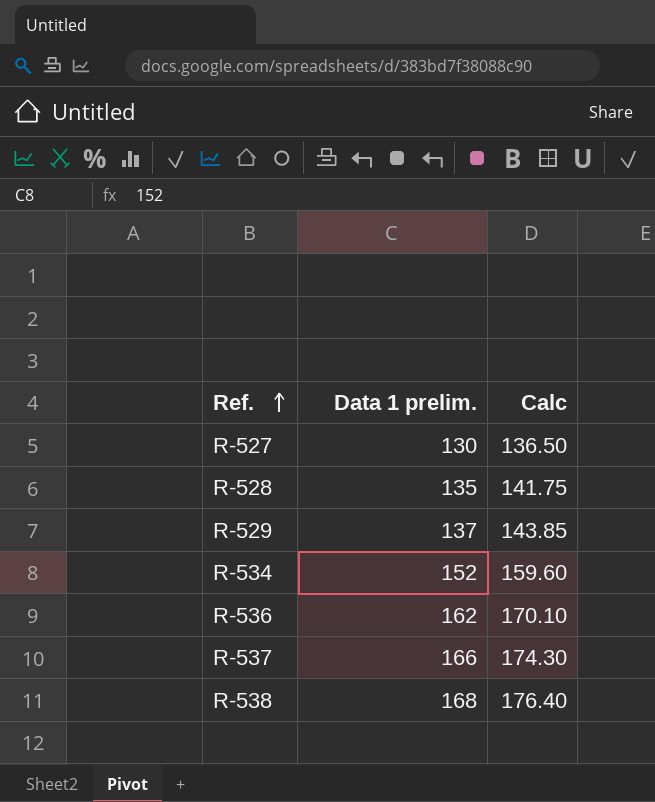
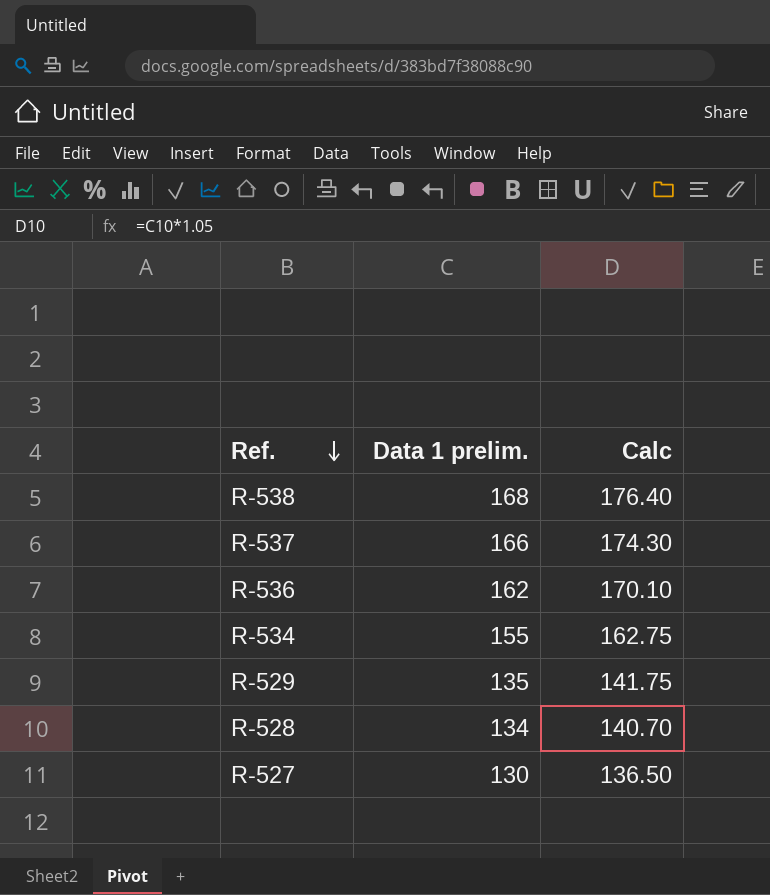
row order: Ref. ascending -> Ref. descending
R-534 | Data 1 prelim.: 152 -> 155
R-534 | Calc: 159.60 -> 162.75
R-529 | Data 1 prelim.: 137 -> 135
R-529 | Calc: 143.85 -> 141.75
R-528 | Data 1 prelim.: 135 -> 134
R-528 | Calc: 141.75 -> 140.70

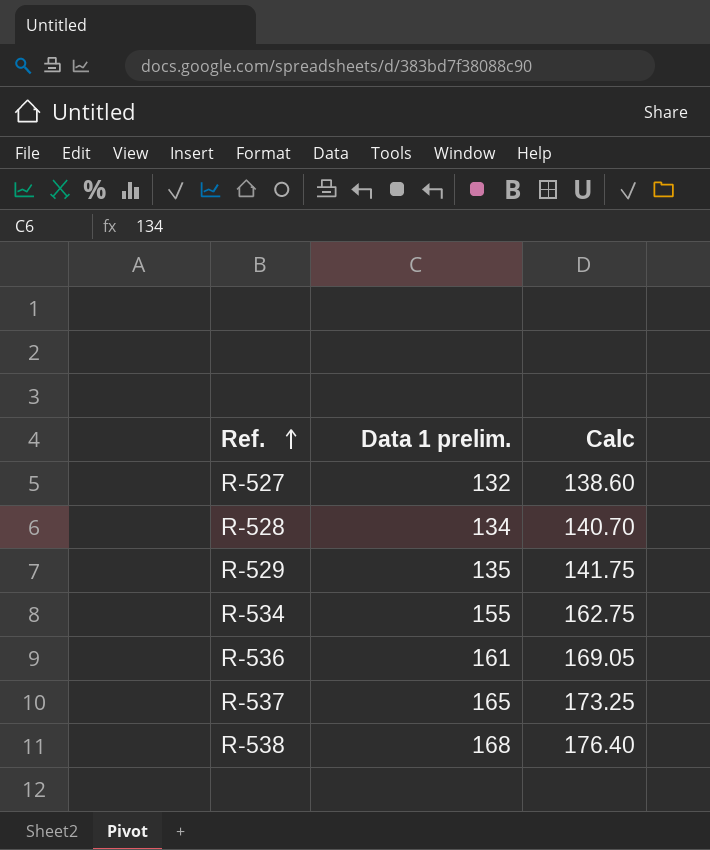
row order: Ref. descending -> Ref. ascending
R-527 | Data 1 prelim.: 130 -> 132
R-527 | Calc: 136.50 -> 138.60
R-536 | Data 1 prelim.: 162 -> 161
R-536 | Calc: 170.10 -> 169.05
R-537 | Data 1 prelim.: 166 -> 165
R-537 | Calc: 174.30 -> 173.25

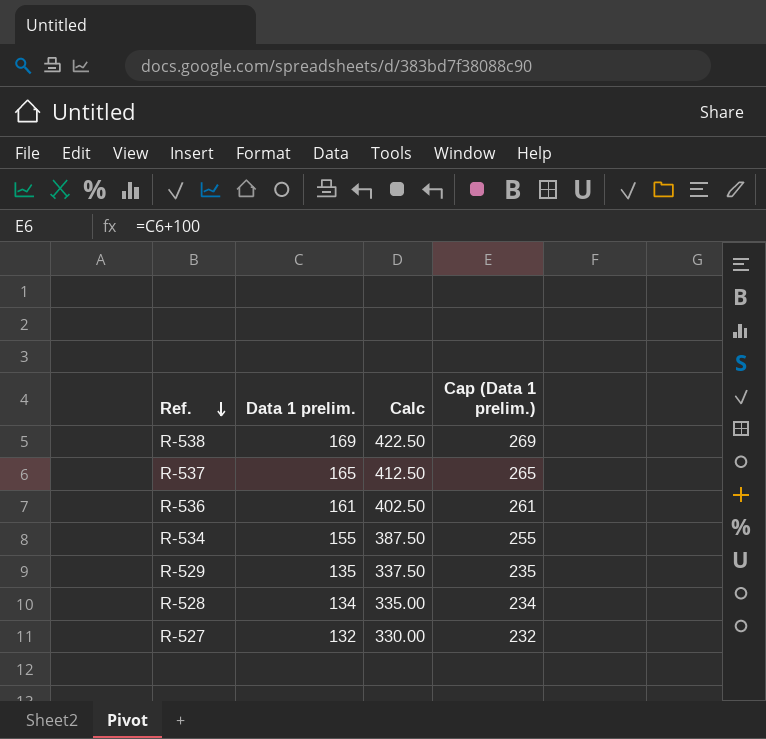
row order: Ref. ascending -> Ref. descending
column Calc | formula: [Data 1 prelim.] * 1.05 -> [Data 1 prelim.] * 2.5
column Cap (Data 1 prelim.) | formula: none -> [Data 1 prelim.] + 100
R-538 | Data 1 prelim.: 168 -> 169

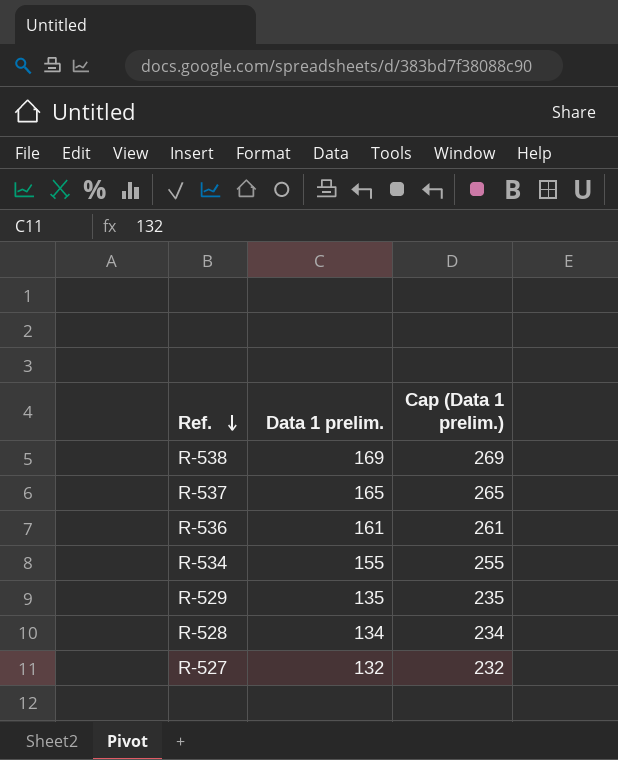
column Calc | formula: [Data 1 prelim.] * 2.5 -> none

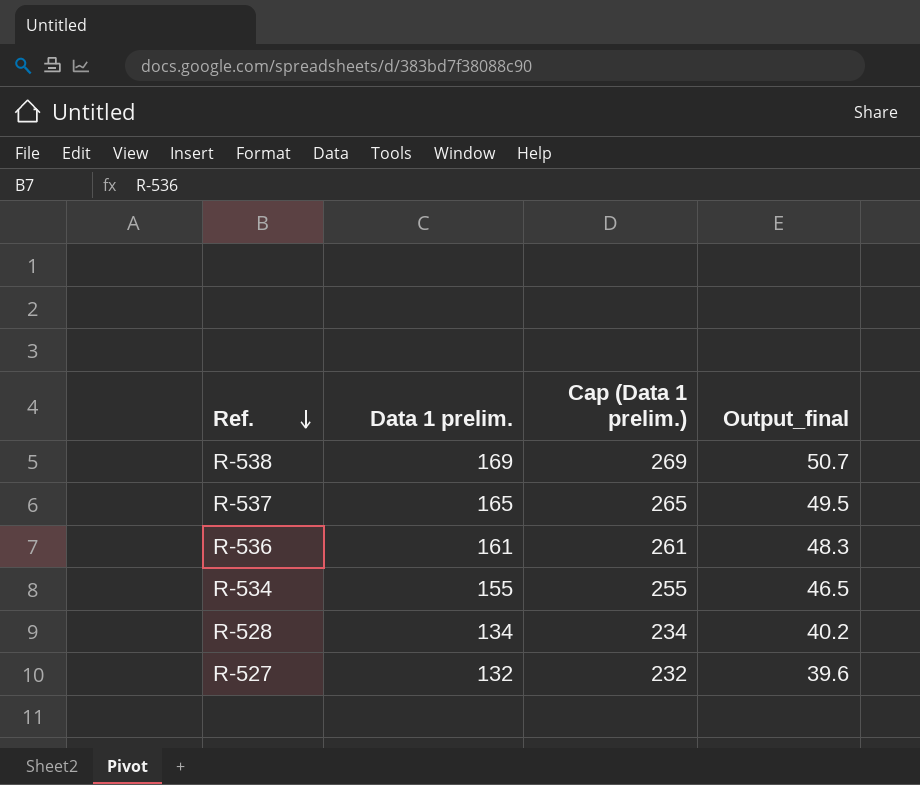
column Output_final | formula: none -> [Data 1 prelim.] * 0.3
row R-529: 135 | 235 -> none

